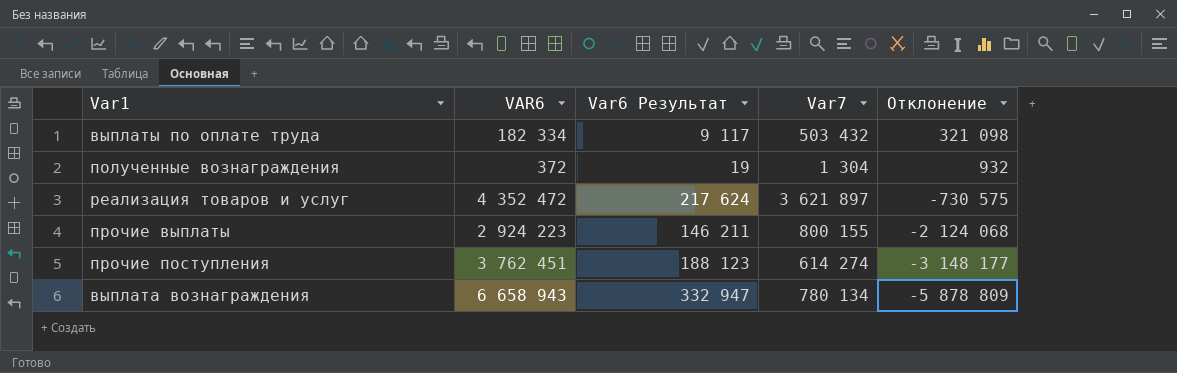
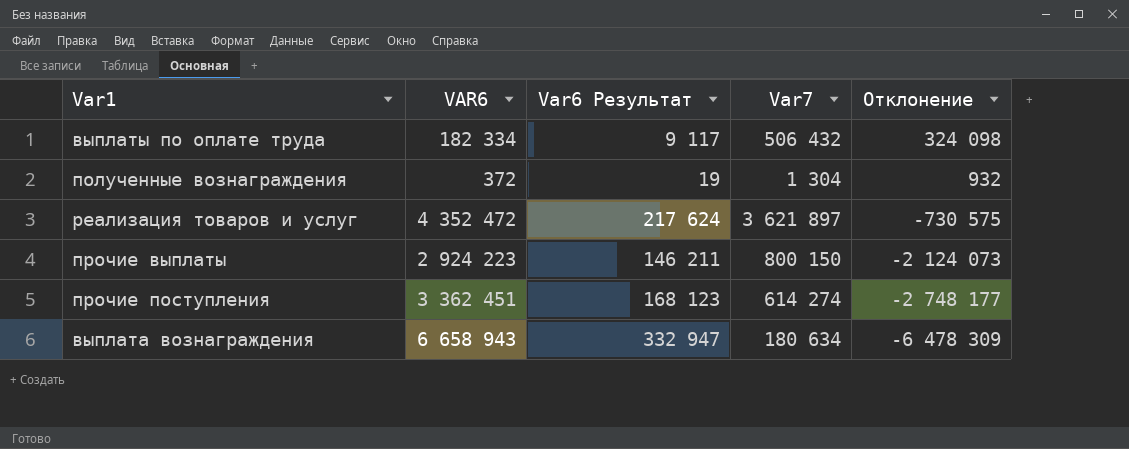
выплаты по оплате труда | Var7: 503 432 -> 506 432
выплаты по оплате труда | Отклонение: 321 098 -> 324 098
прочие выплаты | Var7: 800 155 -> 800 150
прочие выплаты | Отклонение: -2 124 068 -> -2 124 073
прочие поступления | VAR6: 3 762 451 -> 3 362 451
прочие поступления | Var6 Результат: 188 123 -> 168 123
прочие поступления | Отклонение: -3 148 177 -> -2 748 177
выплата вознаграждения | Var7: 780 134 -> 180 634
выплата вознаграждения | Отклонение: -5 878 809 -> -6 478 309

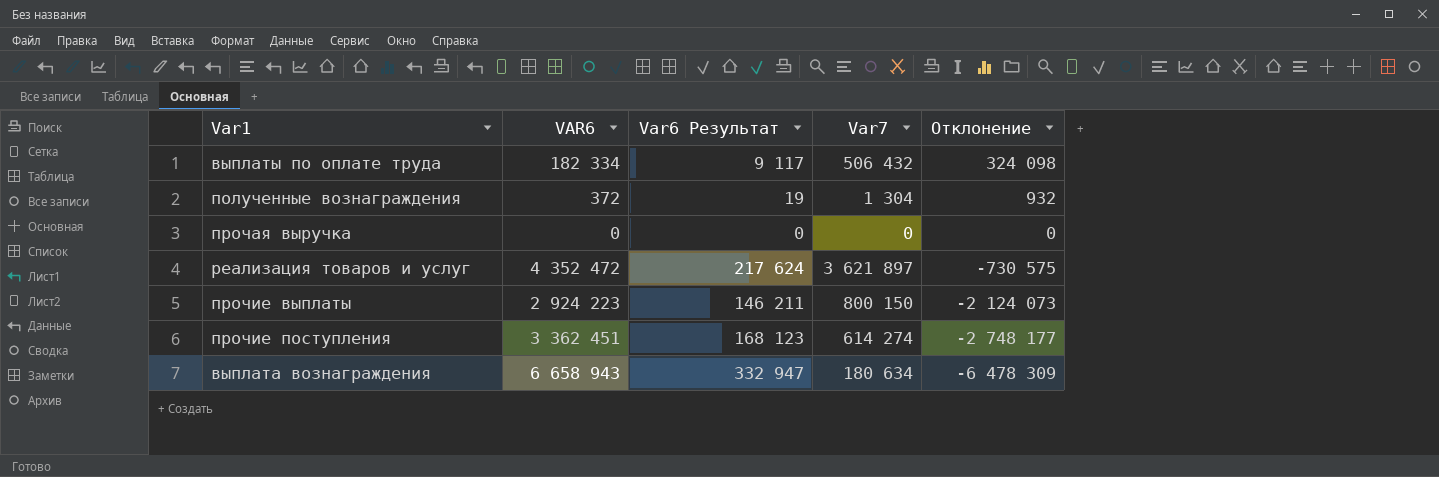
row прочая выручка: none -> 0 | 0 | 0 | 0

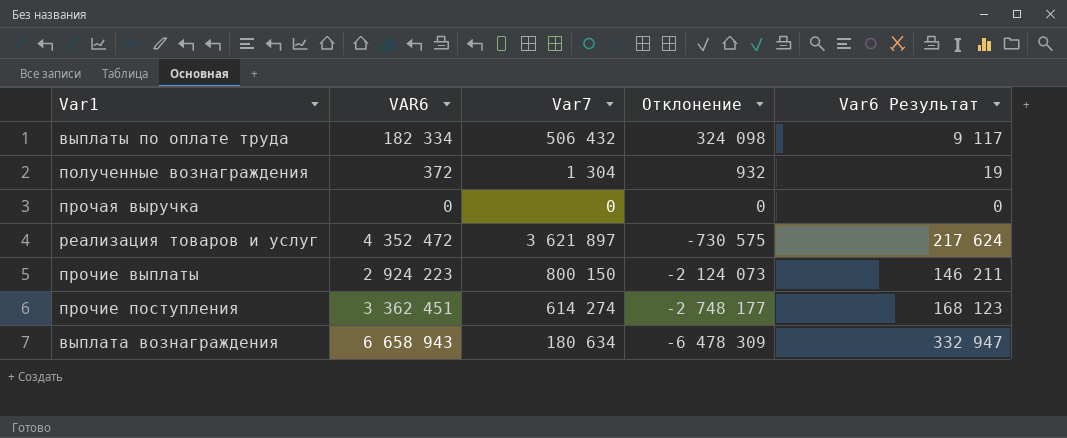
column Var6 Результат | position: 3 -> 5

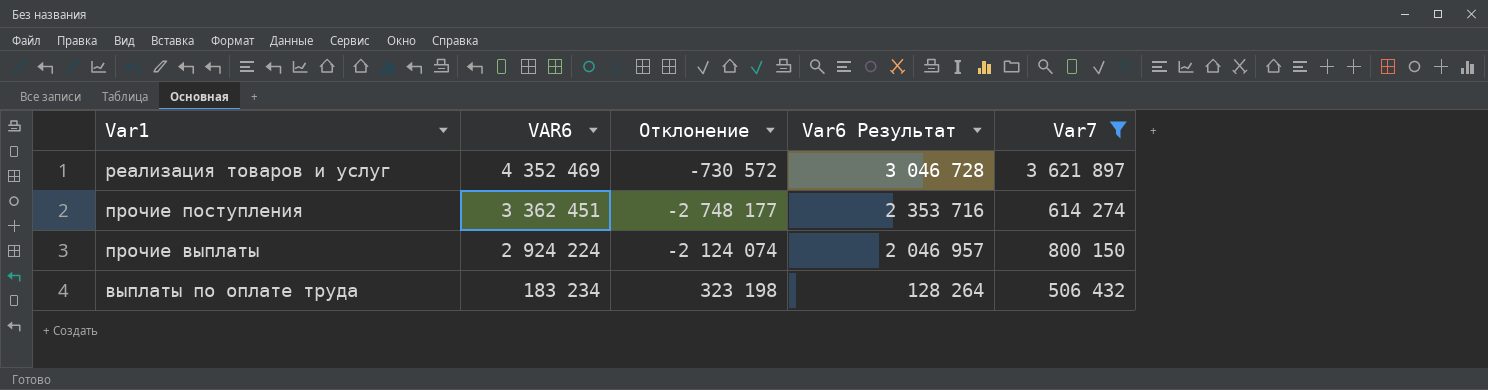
filter: none -> Var7 >= 506 432
row order: Отклонение descending -> Var1 descending
column Var6 Результат | formula: [VAR6] * 0,05 -> [VAR6] * 0,7
column Var7 | position: 3 -> 5
реализация товаров и услуг | VAR6: 4 352 472 -> 4 352 469
реализация товаров и услуг | Отклонение: -730 575 -> -730 572
прочие выплаты | VAR6: 2 924 223 -> 2 924 224
прочие выплаты | Отклонение: -2 124 073 -> -2 124 074
выплаты по оплате труда | VAR6: 182 334 -> 183 234
выплаты по оплате труда | Отклонение: 324 098 -> 323 198

